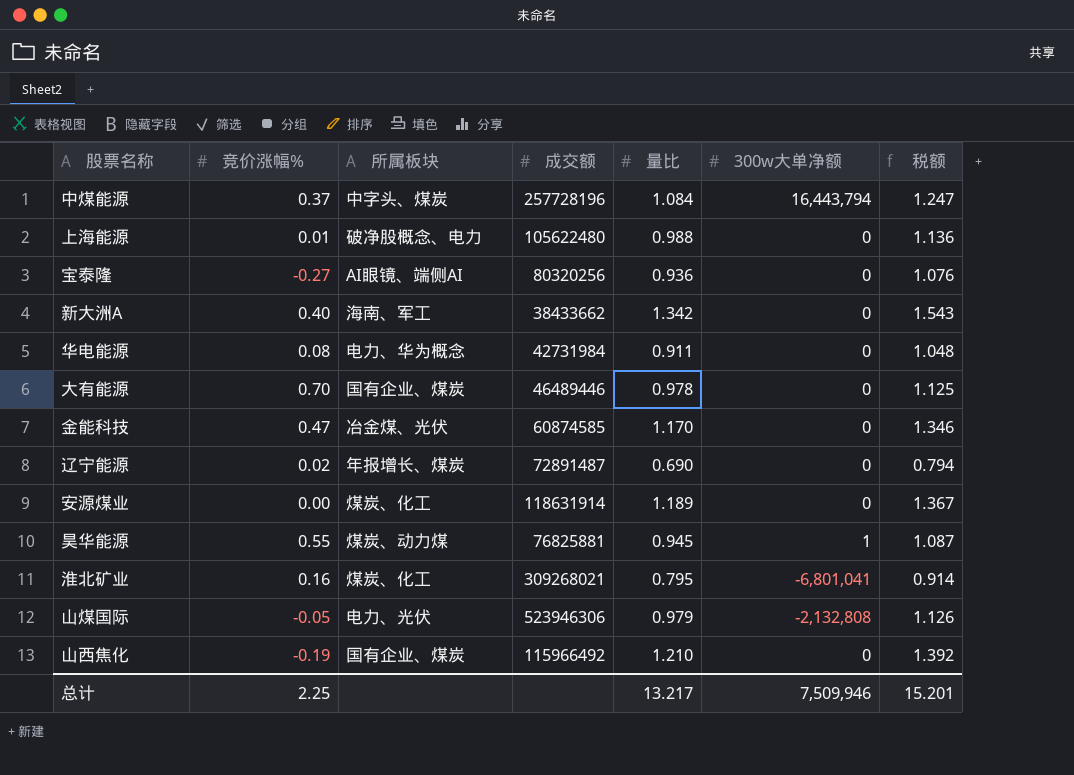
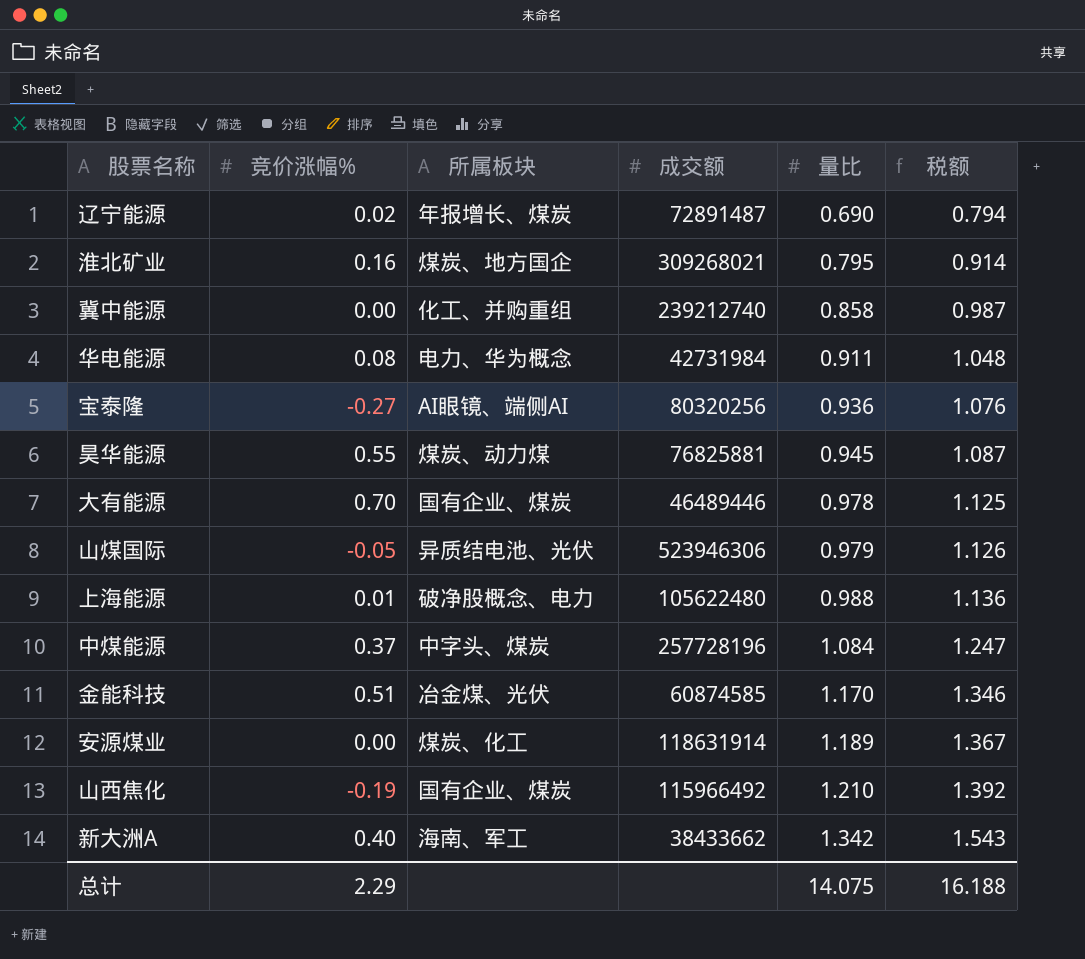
row order: none -> 量比 ascending
column 300w大单净额 | position: 6 -> none
淮北矿业 | 所属板块: 煤炭、化工 -> 煤炭、地方国企
row 冀中能源: none -> 0.00 | 化工、并购重组 | 239212740 | 0.858 | 0.987
山煤国际 | 所属板块: 电力、光伏 -> 异质结电池、光伏
金能科技 | 竞价涨幅%: 0.47 -> 0.51
总计 | 竞价涨幅%: 2.25 -> 2.29
总计 | 量比: 13.217 -> 14.075
总计 | 税额: 15.201 -> 16.188

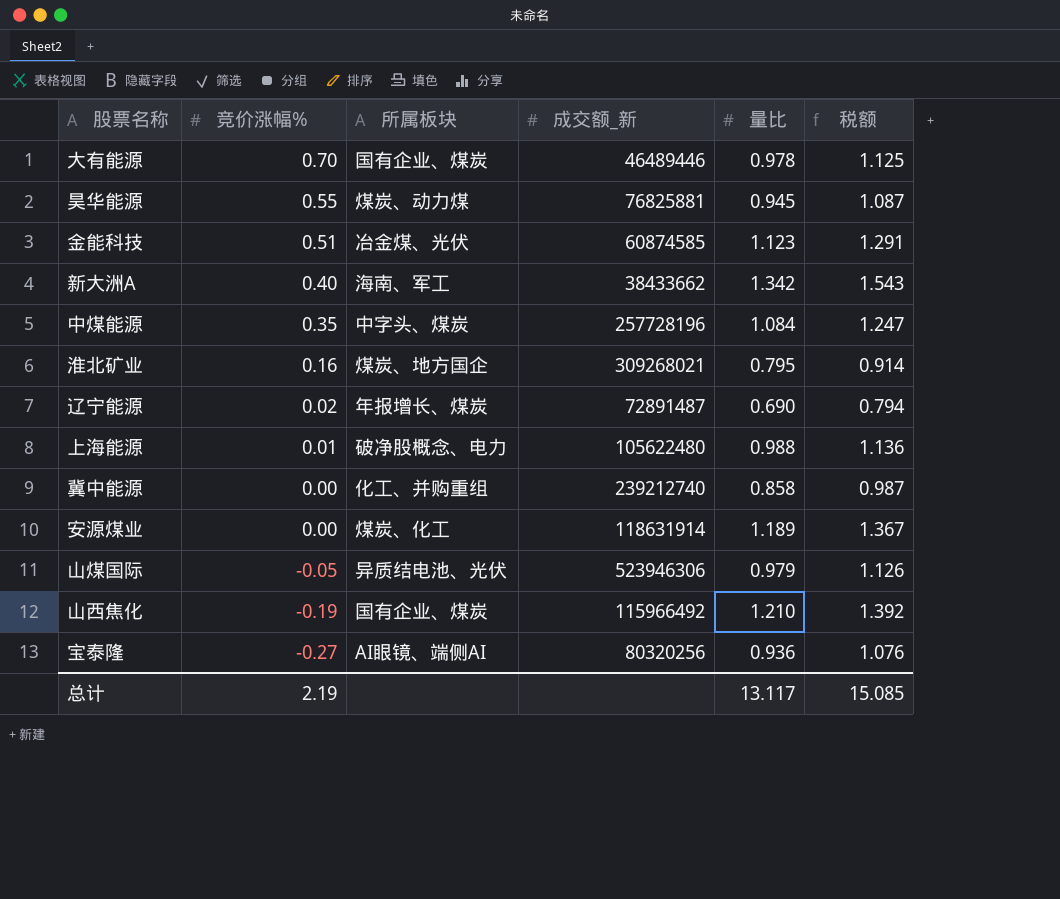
row order: 量比 ascending -> 竞价涨幅% descending
column name: 成交额 -> 成交额_新
row 华电能源: 0.08 | 电力、华为概念 | 42731984 | 0.911 | 1.048 -> none
金能科技 | 量比: 1.170 -> 1.123
金能科技 | 税额: 1.346 -> 1.291
中煤能源 | 竞价涨幅%: 0.37 -> 0.35
总计 | 竞价涨幅%: 2.29 -> 2.19
总计 | 量比: 14.075 -> 13.117
总计 | 税额: 16.188 -> 15.085

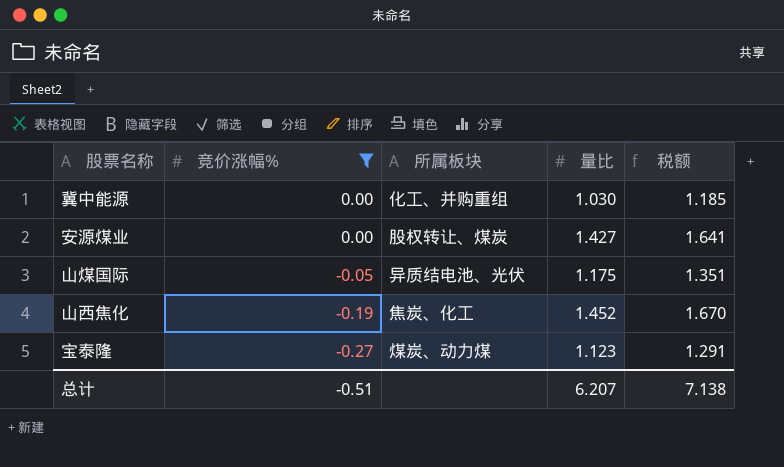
filter: none -> 竞价涨幅% <= 0.00
column 成交额_新 | position: 4 -> none
冀中能源 | 量比: 0.858 -> 1.030
冀中能源 | 税额: 0.987 -> 1.185
安源煤业 | 所属板块: 煤炭、化工 -> 股权转让、煤炭
安源煤业 | 量比: 1.189 -> 1.427
安源煤业 | 税额: 1.367 -> 1.641
山煤国际 | 量比: 0.979 -> 1.175
山煤国际 | 税额: 1.126 -> 1.351
山西焦化 | 所属板块: 国有企业、煤炭 -> 焦炭、化工
山西焦化 | 量比: 1.210 -> 1.452
山西焦化 | 税额: 1.392 -> 1.670
宝泰隆 | 所属板块: AI眼镜、端侧AI -> 煤炭、动力煤
宝泰隆 | 量比: 0.936 -> 1.123
宝泰隆 | 税额: 1.076 -> 1.291
总计 | 竞价涨幅%: 2.19 -> -0.51
总计 | 量比: 13.117 -> 6.207
总计 | 税额: 15.085 -> 7.138

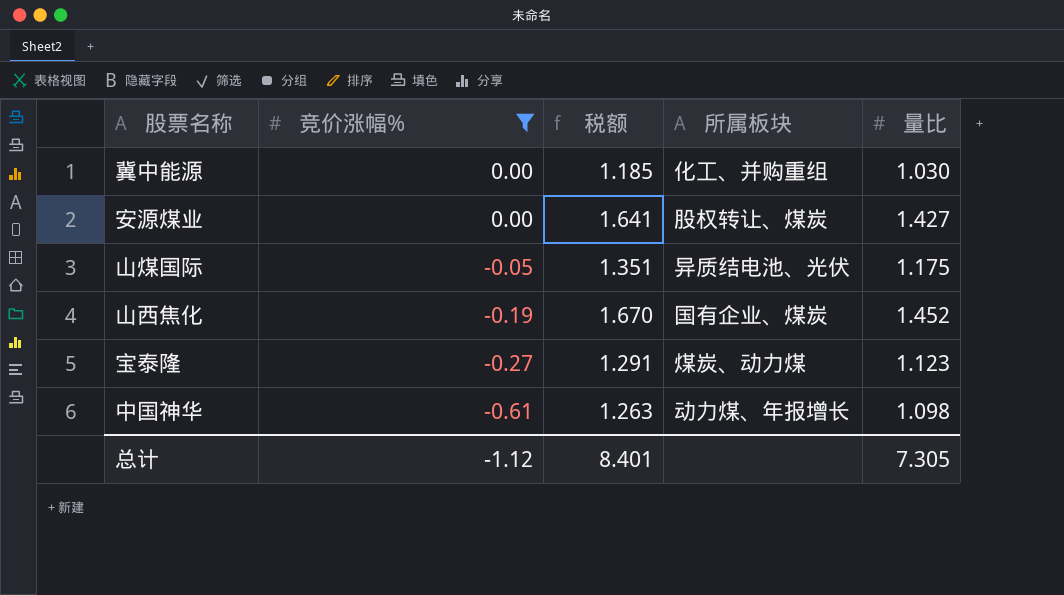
column 税额 | position: 5 -> 3
山西焦化 | 所属板块: 焦炭、化工 -> 国有企业、煤炭
row 中国神华: none -> -0.61 | 1.263 | 动力煤、年报增长 | 1.098
总计 | 竞价涨幅%: -0.51 -> -1.12
总计 | 税额: 7.138 -> 8.401
总计 | 量比: 6.207 -> 7.305

